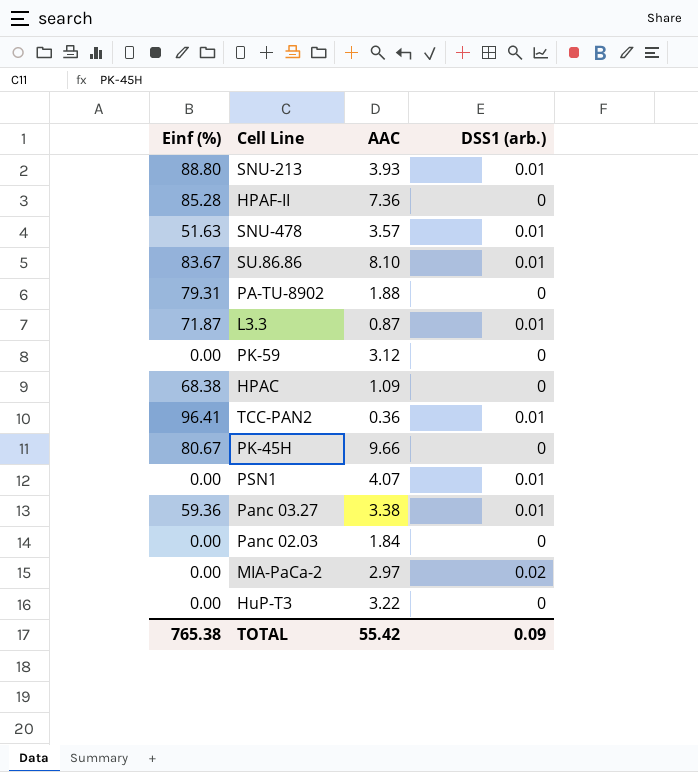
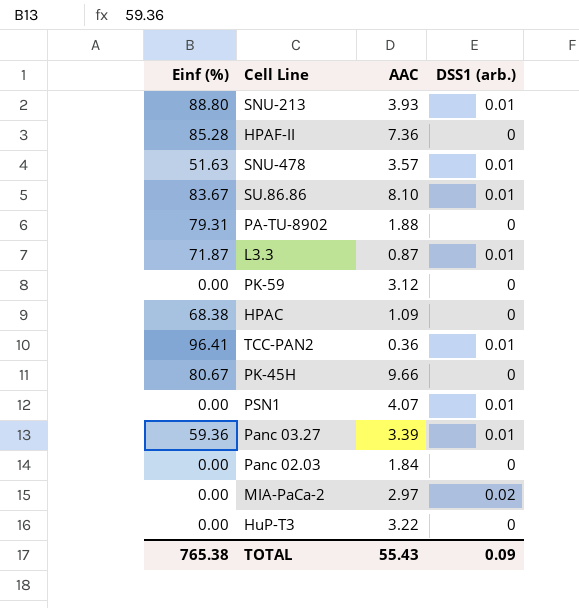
Panc 03.27 | AAC: 3.38 -> 3.39
TOTAL | AAC: 55.42 -> 55.43

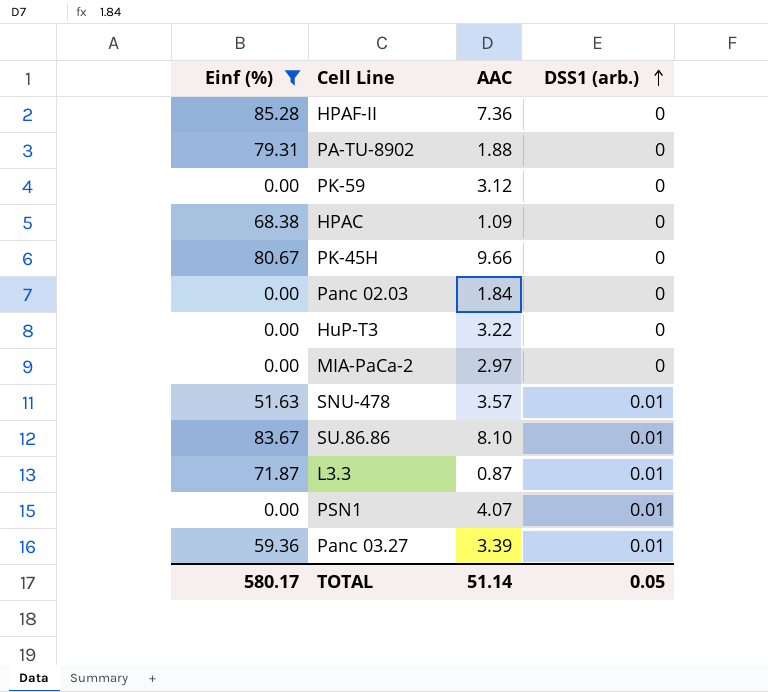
filter: none -> Einf (%) <= 85.28
row order: none -> DSS1 (arb.) ascending
MIA-PaCa-2 | DSS1 (arb.): 0.02 -> 0
TOTAL | Einf (%): 765.38 -> 580.17
TOTAL | AAC: 55.43 -> 51.14
TOTAL | DSS1 (arb.): 0.09 -> 0.05

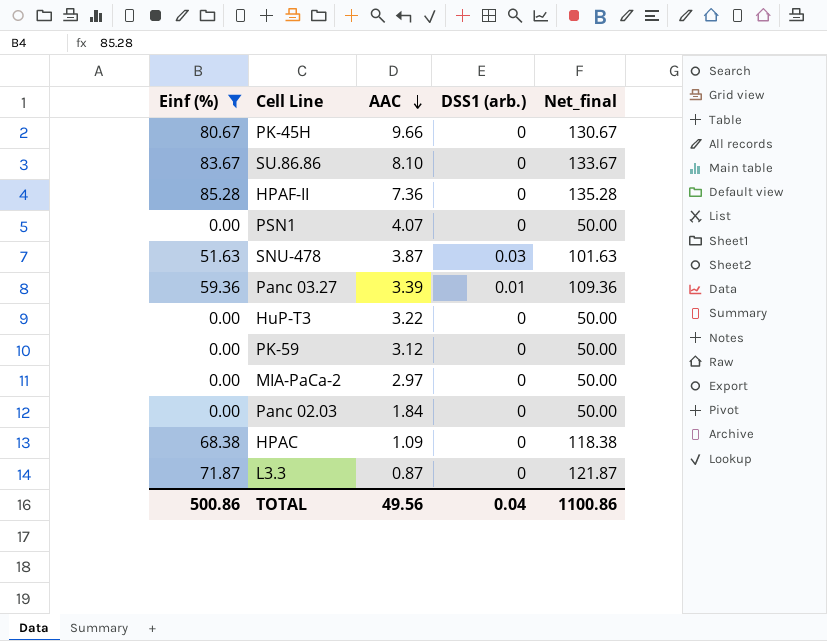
row order: DSS1 (arb.) ascending -> AAC descending
column Net_final | formula: none -> [Einf (%)] + 50
row PA-TU-8902: 79.31 | 1.88 | 0 -> none
SU.86.86 | DSS1 (arb.): 0.01 -> 0
PSN1 | DSS1 (arb.): 0.01 -> 0
SNU-478 | AAC: 3.57 -> 3.87
SNU-478 | DSS1 (arb.): 0.01 -> 0.03
L3.3 | DSS1 (arb.): 0.01 -> 0
TOTAL | Einf (%): 580.17 -> 500.86
TOTAL | AAC: 51.14 -> 49.56
TOTAL | DSS1 (arb.): 0.05 -> 0.04

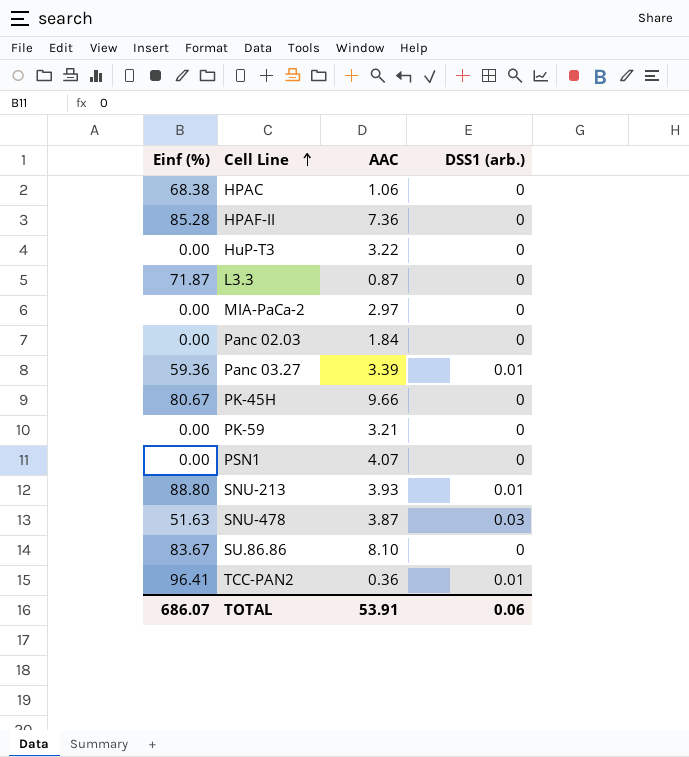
filter: Einf (%) <= 85.28 -> none
row order: AAC descending -> Cell Line ascending
column Net_final | formula: [Einf (%)] + 50 -> none
HPAC | AAC: 1.09 -> 1.06
PK-59 | AAC: 3.12 -> 3.21
TOTAL | Einf (%): 500.86 -> 686.07
TOTAL | AAC: 49.56 -> 53.91
TOTAL | DSS1 (arb.): 0.04 -> 0.06

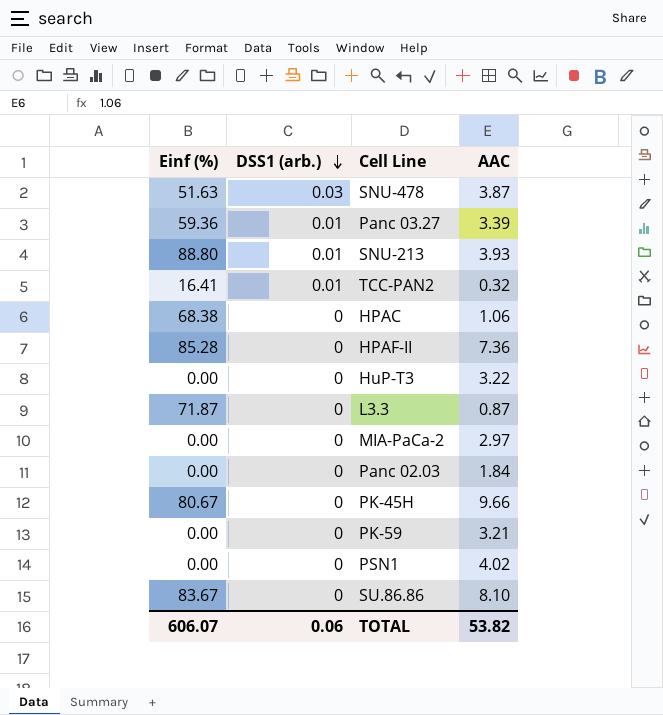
row order: Cell Line ascending -> DSS1 (arb.) descending
column DSS1 (arb.) | position: 4 -> 2
TCC-PAN2 | Einf (%): 96.41 -> 16.41
TCC-PAN2 | AAC: 0.36 -> 0.32
PSN1 | AAC: 4.07 -> 4.02
TOTAL | Einf (%): 686.07 -> 606.07
TOTAL | AAC: 53.91 -> 53.82

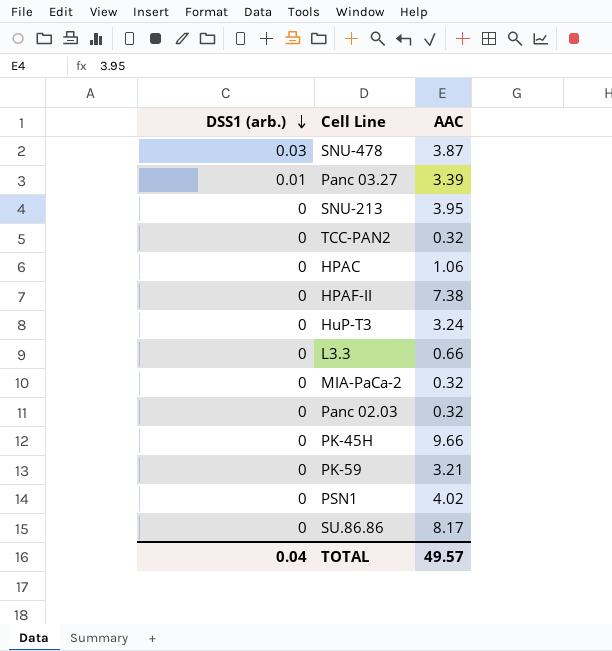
column Einf (%) | position: 1 -> none
SNU-213 | DSS1 (arb.): 0.01 -> 0
SNU-213 | AAC: 3.93 -> 3.95
TCC-PAN2 | DSS1 (arb.): 0.01 -> 0
HPAF-II | AAC: 7.36 -> 7.38
HuP-T3 | AAC: 3.22 -> 3.24
L3.3 | AAC: 0.87 -> 0.66
MIA-PaCa-2 | AAC: 2.97 -> 0.32
Panc 02.03 | AAC: 1.84 -> 0.32
SU.86.86 | AAC: 8.10 -> 8.17
TOTAL | DSS1 (arb.): 0.06 -> 0.04
TOTAL | AAC: 53.82 -> 49.57

